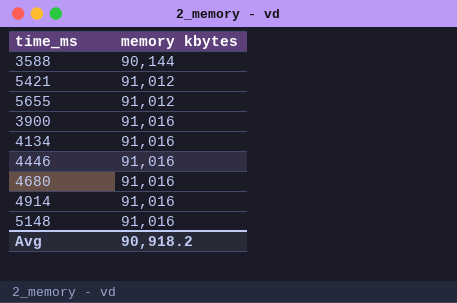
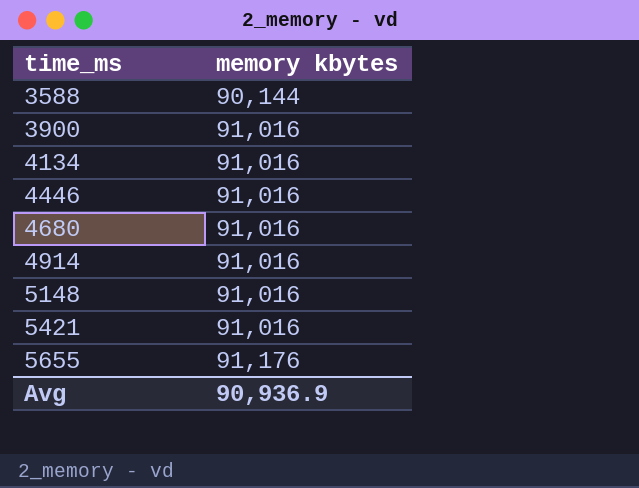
row order: memory kbytes ascending -> time_ms ascending
5421 | memory kbytes: 91,012 -> 91,016
5655 | memory kbytes: 91,012 -> 91,176
Avg | memory kbytes: 90,918.2 -> 90,936.9

